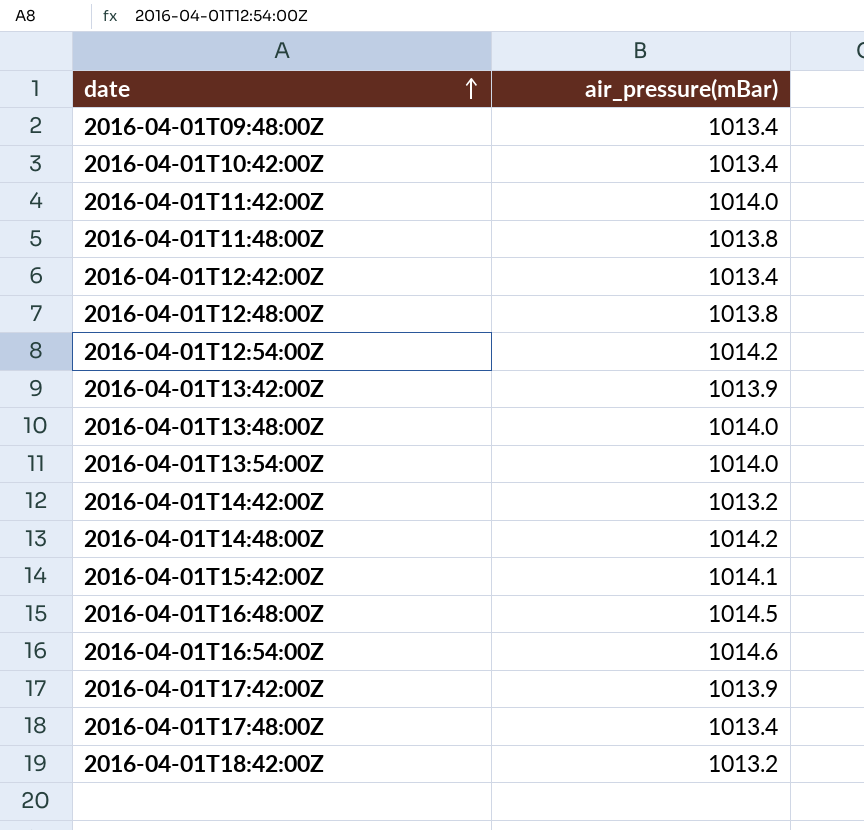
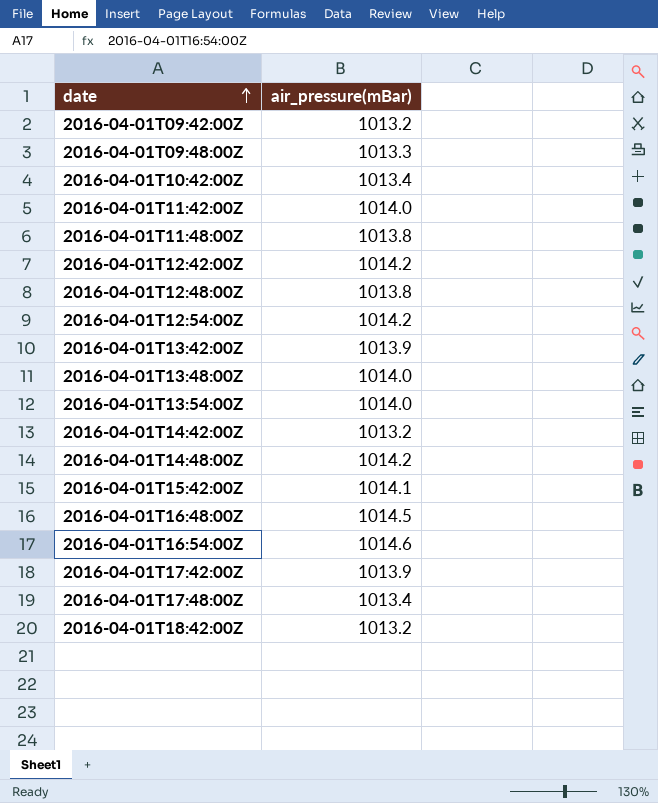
row 2016-04-01T09:42:00Z: none -> 1013.2
2016-04-01T09:48:00Z | air_pressure(mBar): 1013.4 -> 1013.3
2016-04-01T12:42:00Z | air_pressure(mBar): 1013.4 -> 1014.2

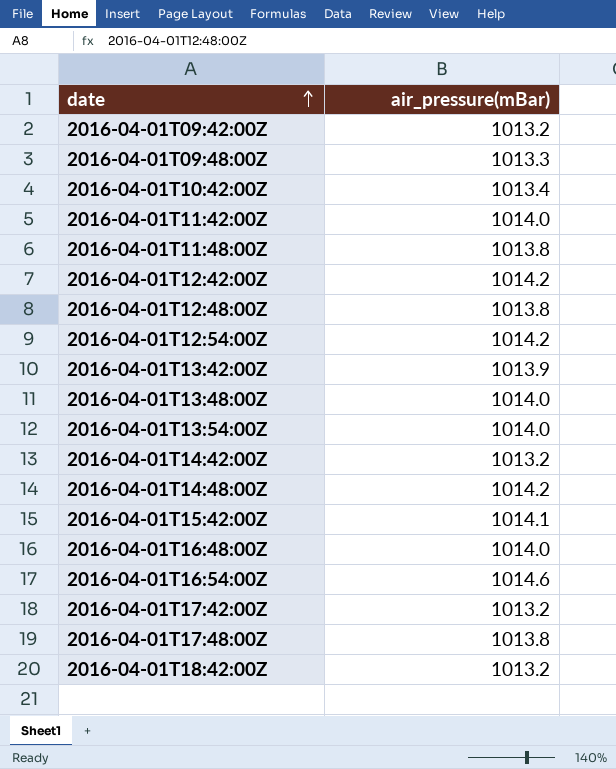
2016-04-01T16:48:00Z | air_pressure(mBar): 1014.5 -> 1014.0
2016-04-01T17:42:00Z | air_pressure(mBar): 1013.9 -> 1013.2
2016-04-01T17:48:00Z | air_pressure(mBar): 1013.4 -> 1013.8

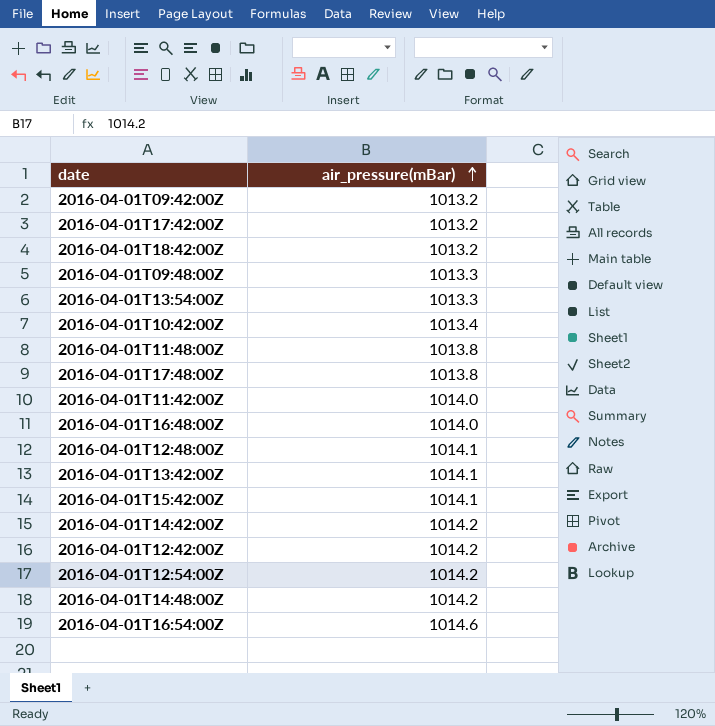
row order: date ascending -> air_pressure(mBar) ascending
row 2016-04-01T13:48:00Z: 1014.0 -> none
2016-04-01T13:54:00Z | air_pressure(mBar): 1014.0 -> 1013.3
2016-04-01T12:48:00Z | air_pressure(mBar): 1013.8 -> 1014.1
2016-04-01T13:42:00Z | air_pressure(mBar): 1013.9 -> 1014.1
2016-04-01T14:42:00Z | air_pressure(mBar): 1013.2 -> 1014.2

